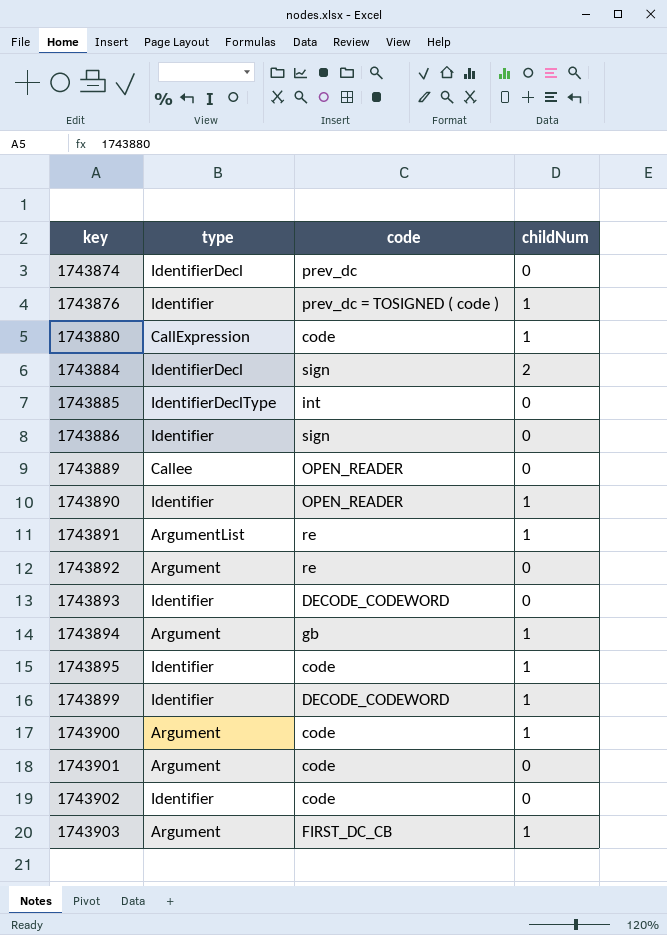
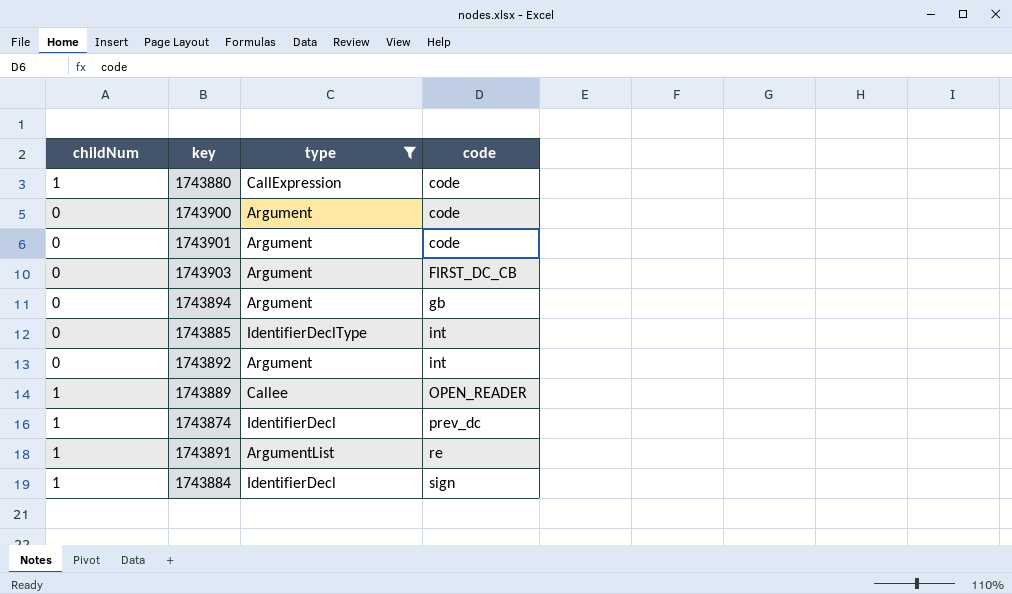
filter: none -> type != Identifier
row order: key ascending -> code ascending
column childNum | position: 4 -> 1
1743900 | childNum: 1 -> 0
1743903 | childNum: 1 -> 0
1743894 | childNum: 1 -> 0
1743892 | code: re -> int
1743889 | childNum: 0 -> 1
1743874 | childNum: 0 -> 1
1743884 | childNum: 2 -> 1

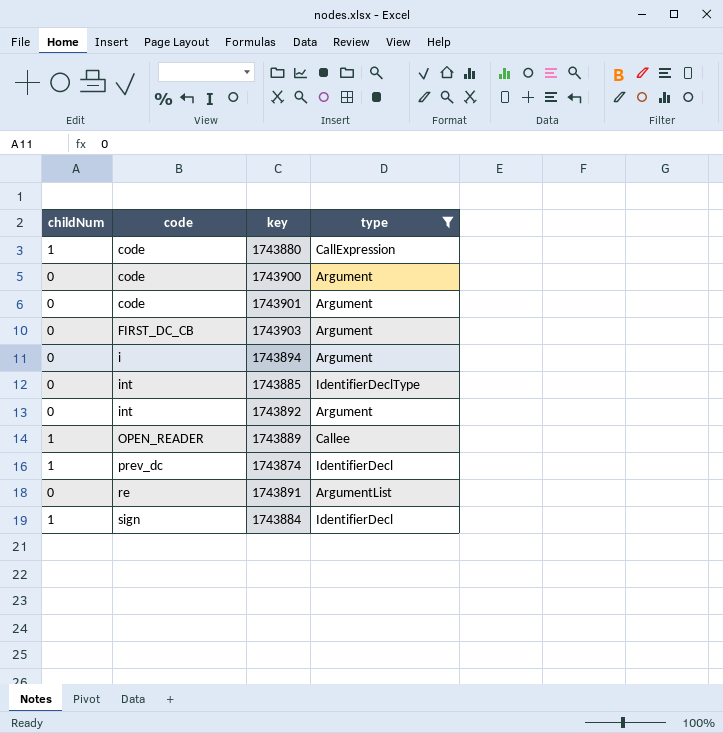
column code | position: 4 -> 2
1743894 | code: gb -> i
1743891 | childNum: 1 -> 0

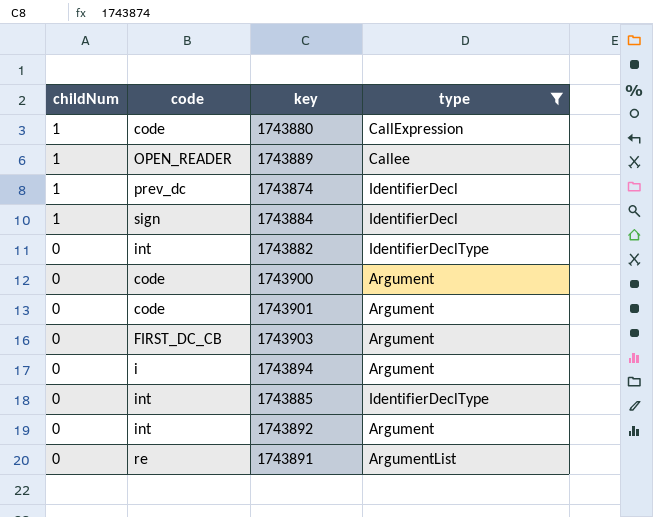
row order: code ascending -> childNum descending
row 1743882: none -> 0 | int | IdentifierDeclType

